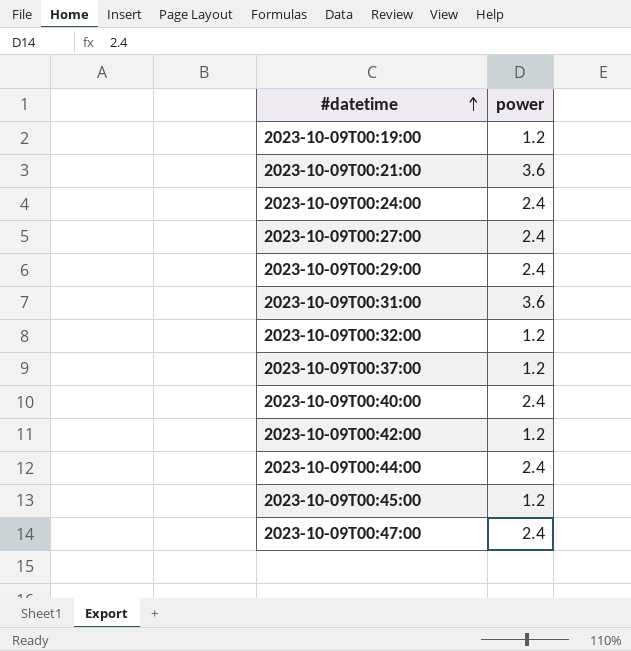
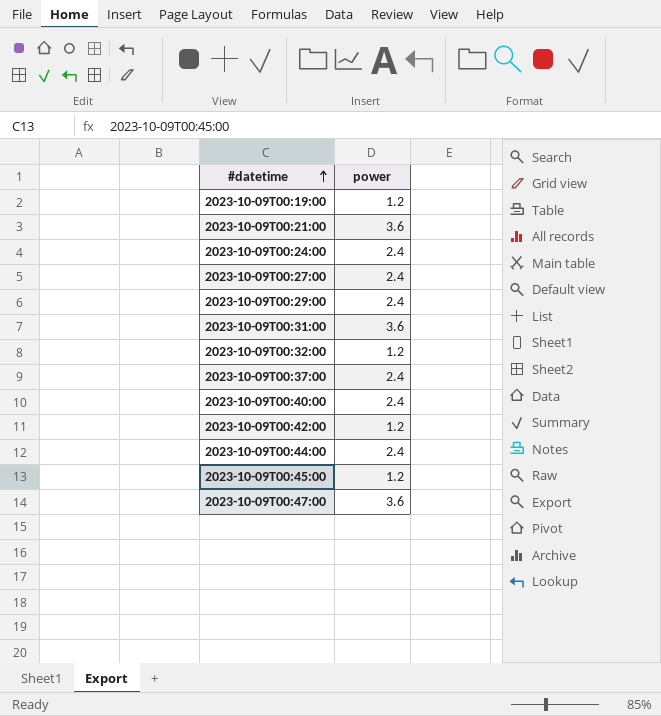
2023-10-09T00:37:00 | power: 1.2 -> 2.4
2023-10-09T00:47:00 | power: 2.4 -> 3.6

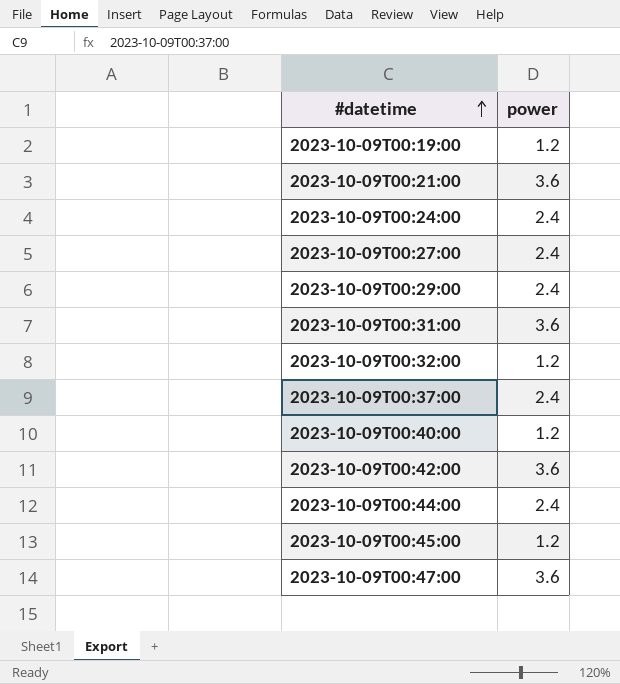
2023-10-09T00:40:00 | power: 2.4 -> 1.2
2023-10-09T00:42:00 | power: 1.2 -> 3.6

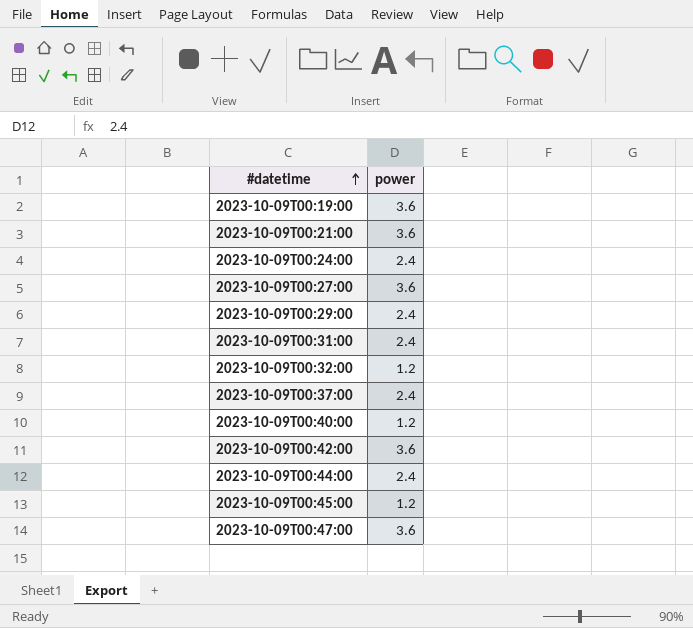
2023-10-09T00:19:00 | power: 1.2 -> 3.6
2023-10-09T00:27:00 | power: 2.4 -> 3.6
2023-10-09T00:31:00 | power: 3.6 -> 2.4

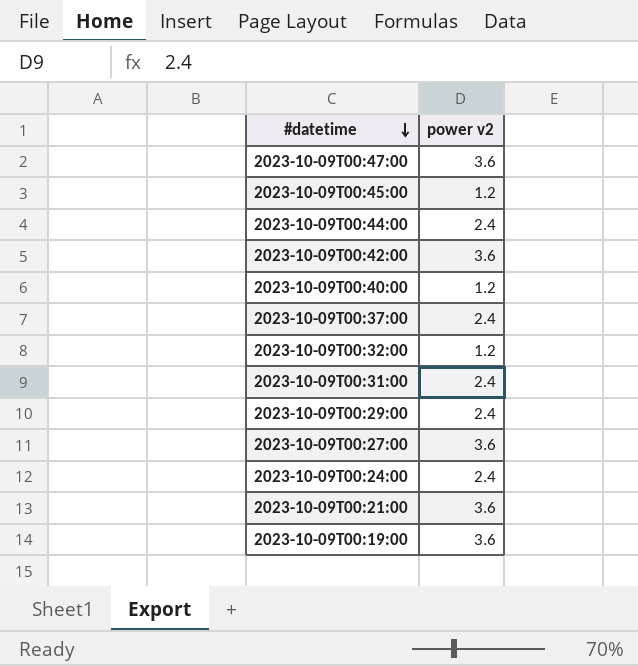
row order: #datetime ascending -> #datetime descending
column name: power -> power v2

